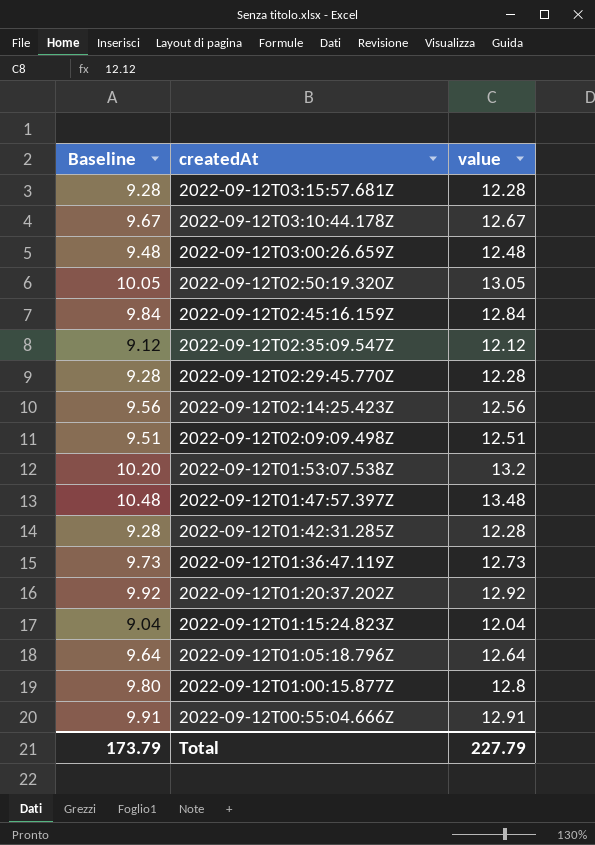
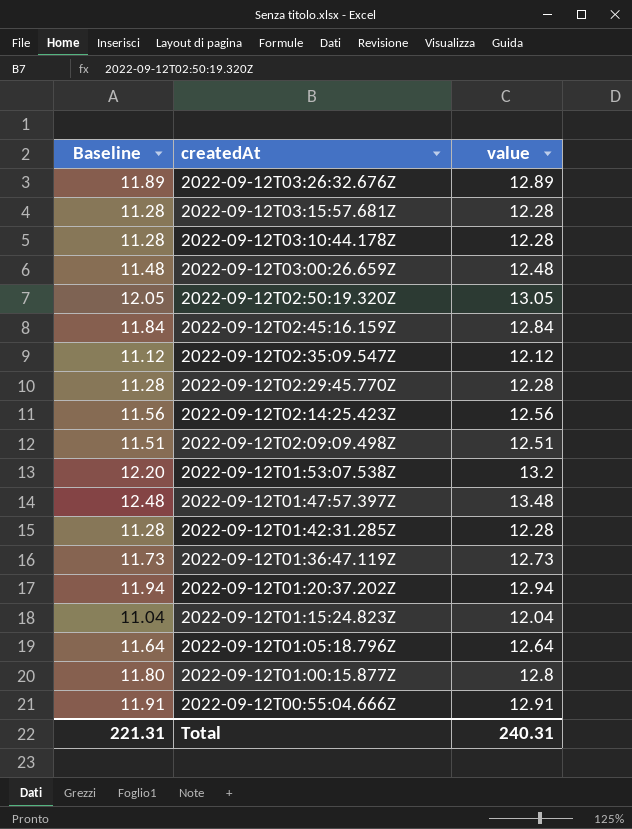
column Baseline | formula: [value] - 3 -> [value] - 1
row 2022-09-12T03:26:32.676Z: none -> 11.89 | 12.89
2022-09-12T03:10:44.178Z | value: 12.67 -> 12.28
2022-09-12T01:20:37.202Z | value: 12.92 -> 12.94
Total | Baseline: 173.79 -> 221.31
Total | value: 227.79 -> 240.31

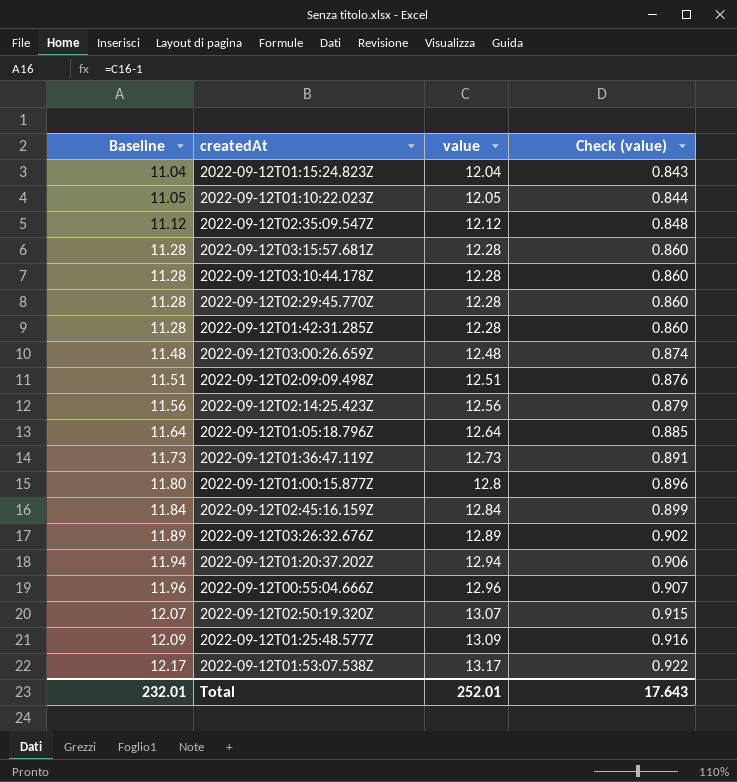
row order: createdAt descending -> Baseline ascending
column Check (value) | formula: none -> [value] * 0.07
row 2022-09-12T01:47:57.397Z: 12.48 | 13.48 -> none
row 2022-09-12T01:10:22.023Z: none -> 11.05 | 12.05 | 0.844
2022-09-12T00:55:04.666Z | Baseline: 11.91 -> 11.96
2022-09-12T00:55:04.666Z | value: 12.91 -> 12.96
2022-09-12T02:50:19.320Z | Baseline: 12.05 -> 12.07
2022-09-12T02:50:19.320Z | value: 13.05 -> 13.07
row 2022-09-12T01:25:48.577Z: none -> 12.09 | 13.09 | 0.916
2022-09-12T01:53:07.538Z | Baseline: 12.20 -> 12.17
2022-09-12T01:53:07.538Z | value: 13.2 -> 13.17
Total | Baseline: 221.31 -> 232.01
Total | value: 240.31 -> 252.01

